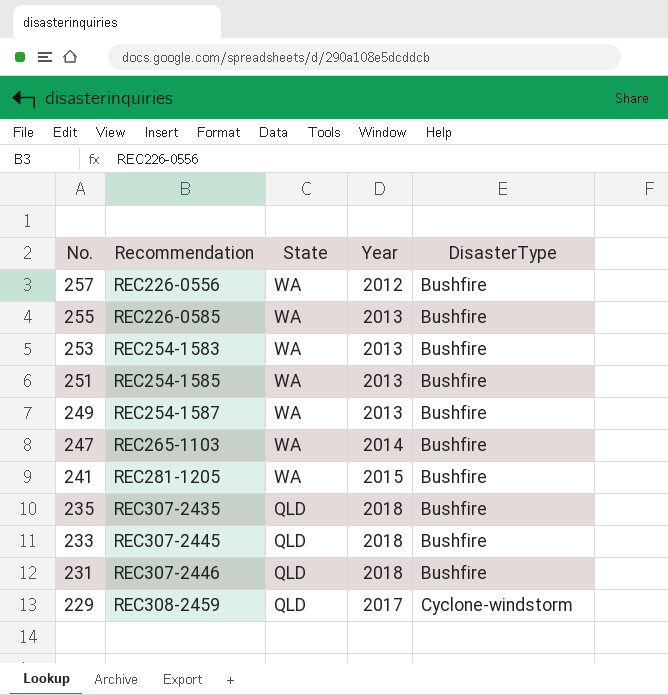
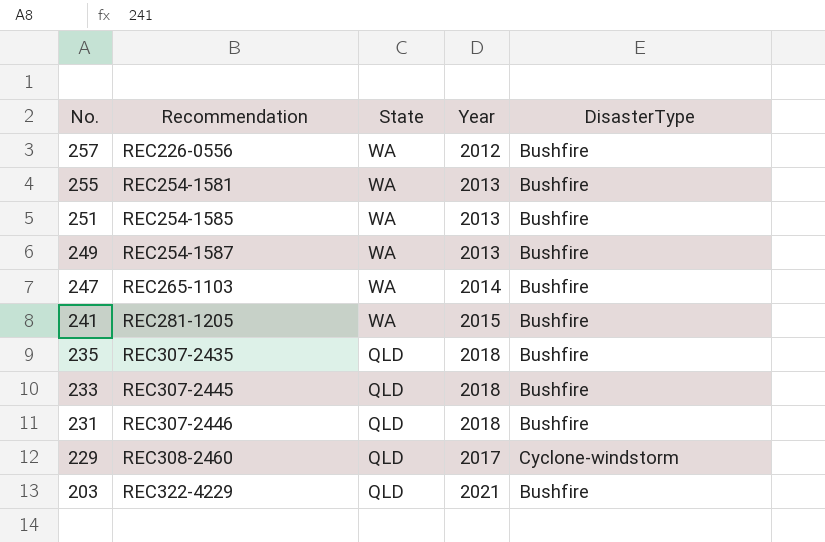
row 253: REC254-1583 | WA | 2013 | Bushfire -> none
255 | Recommendation: REC226-0585 -> REC254-1581
229 | Recommendation: REC308-2459 -> REC308-2460
row 203: none -> REC322-4229 | QLD | 2021 | Bushfire

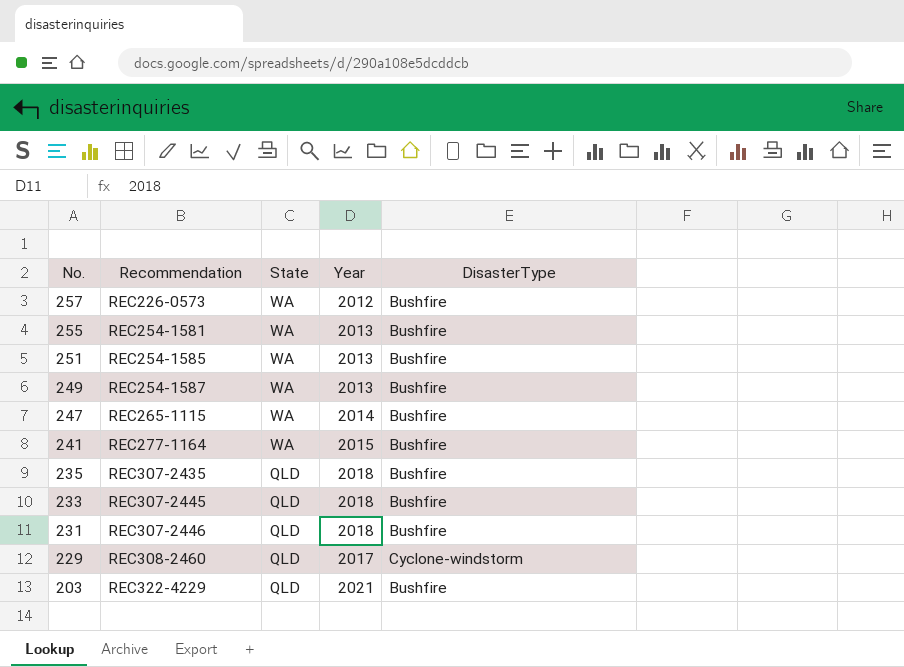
257 | Recommendation: REC226-0556 -> REC226-0573
247 | Recommendation: REC265-1103 -> REC265-1115
241 | Recommendation: REC281-1205 -> REC277-1164

